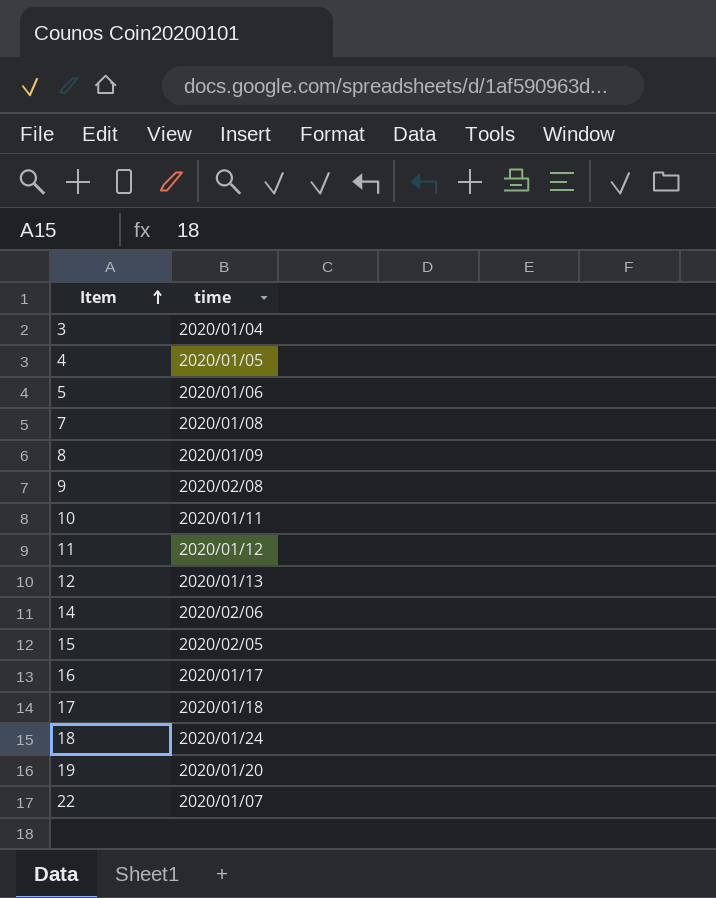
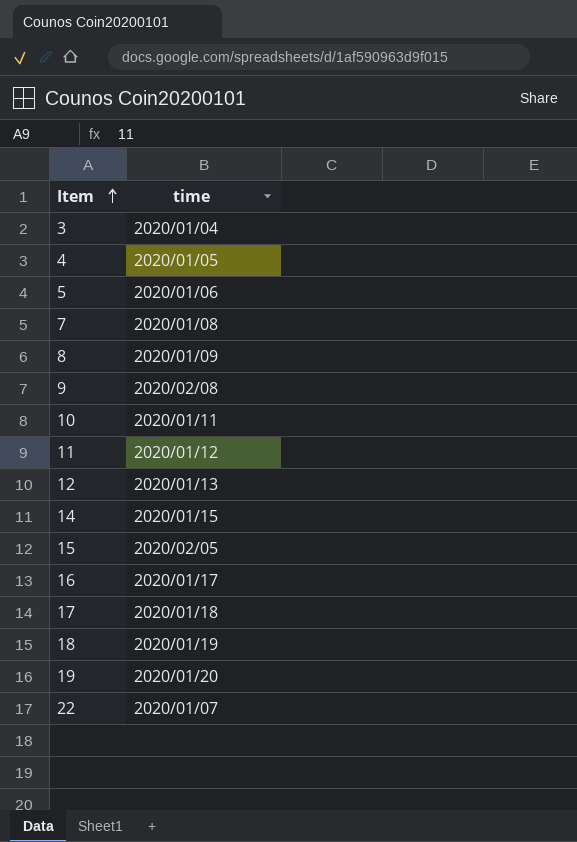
14 | time: 2020/02/06 -> 2020/01/15
18 | time: 2020/01/24 -> 2020/01/19

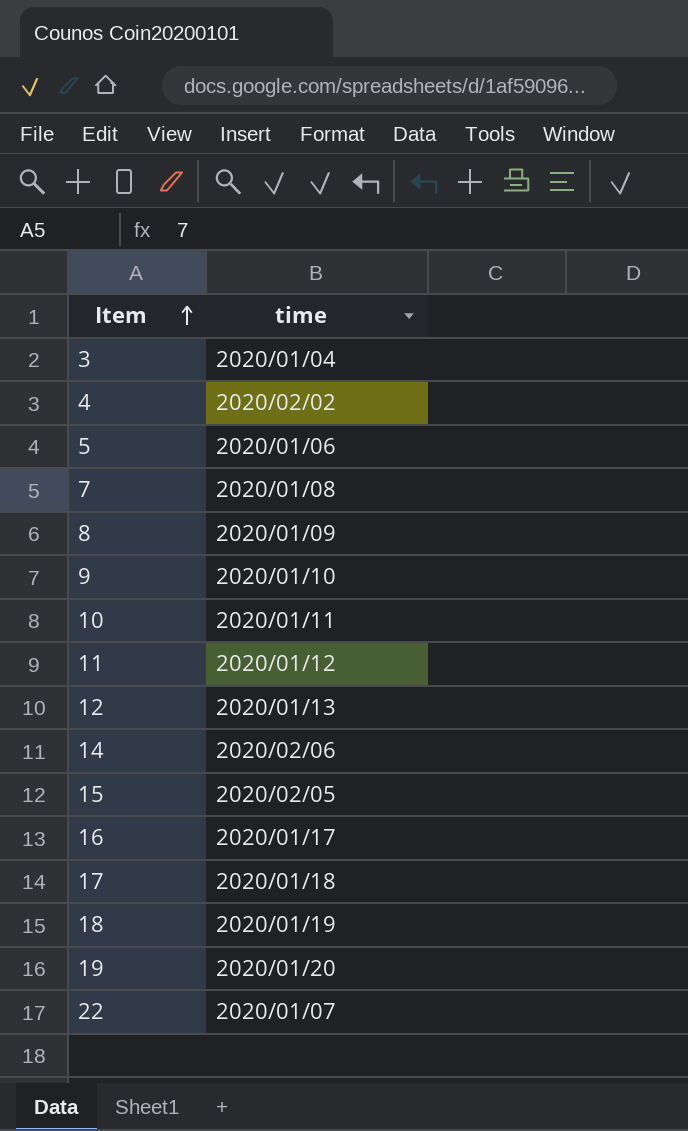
4 | time: 2020/01/05 -> 2020/02/02
9 | time: 2020/02/08 -> 2020/01/10
14 | time: 2020/01/15 -> 2020/02/06

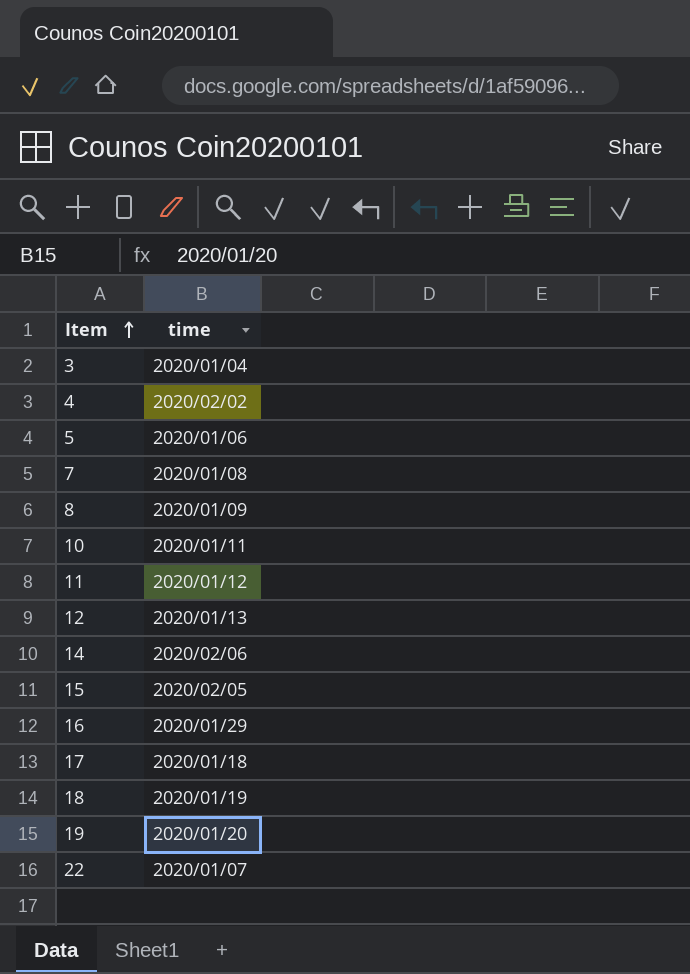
row 9: 2020/01/10 -> none
16 | time: 2020/01/17 -> 2020/01/29

